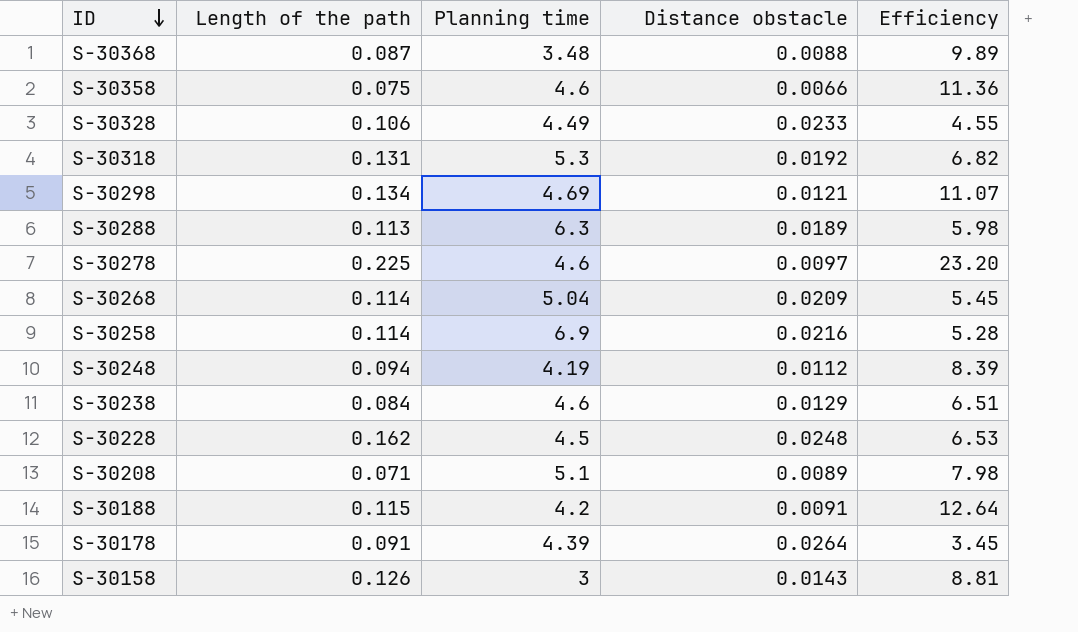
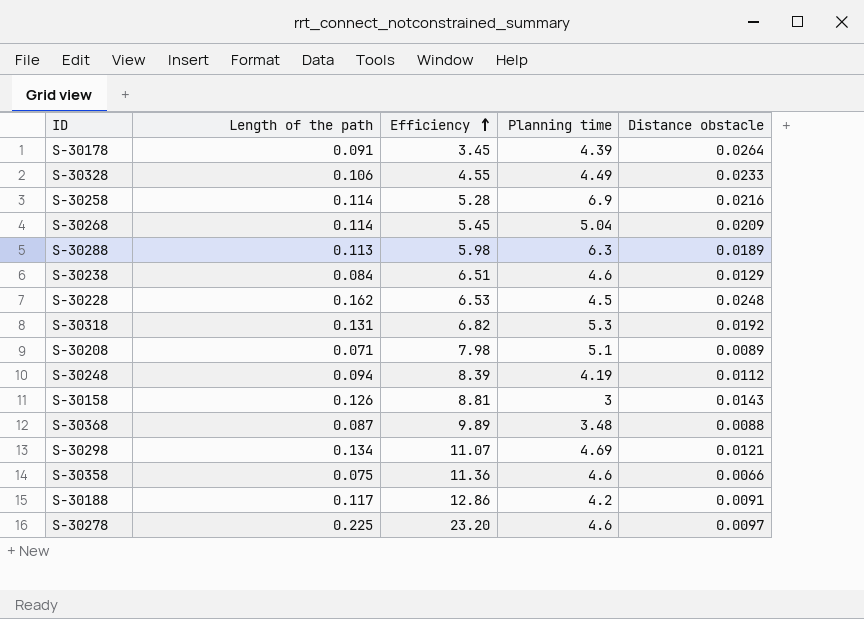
row order: ID descending -> Efficiency ascending
column Efficiency | position: 5 -> 3
S-30188 | Length of the path: 0.115 -> 0.117
S-30188 | Efficiency: 12.64 -> 12.86

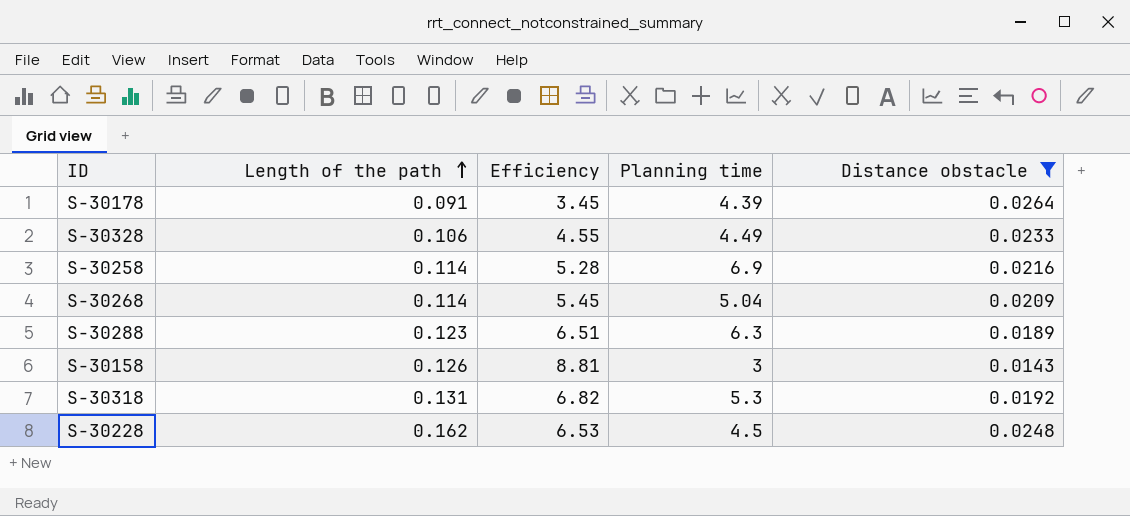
filter: none -> Distance obstacle >= 0.0143
row order: Efficiency ascending -> Length of the path ascending
S-30288 | Length of the path: 0.113 -> 0.123
S-30288 | Efficiency: 5.98 -> 6.51

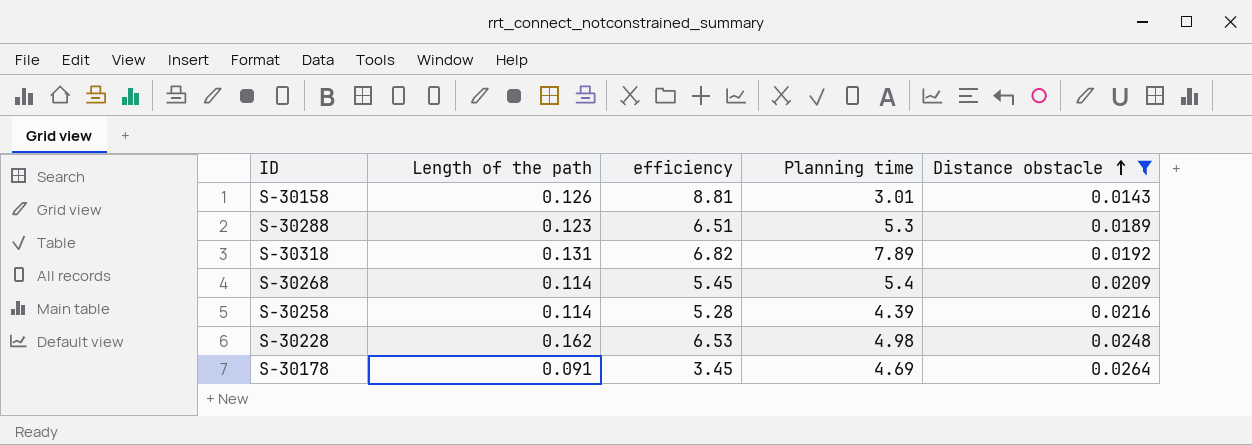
row order: Length of the path ascending -> Distance obstacle ascending
column name: Efficiency -> efficiency
row S-30328: 0.106 | 4.55 | 4.49 | 0.0233 -> none
S-30158 | Planning time: 3 -> 3.01
S-30288 | Planning time: 6.3 -> 5.3
S-30318 | Planning time: 5.3 -> 7.89
S-30268 | Planning time: 5.04 -> 5.4
S-30258 | Planning time: 6.9 -> 4.39
S-30228 | Planning time: 4.5 -> 4.98
S-30178 | Planning time: 4.39 -> 4.69

